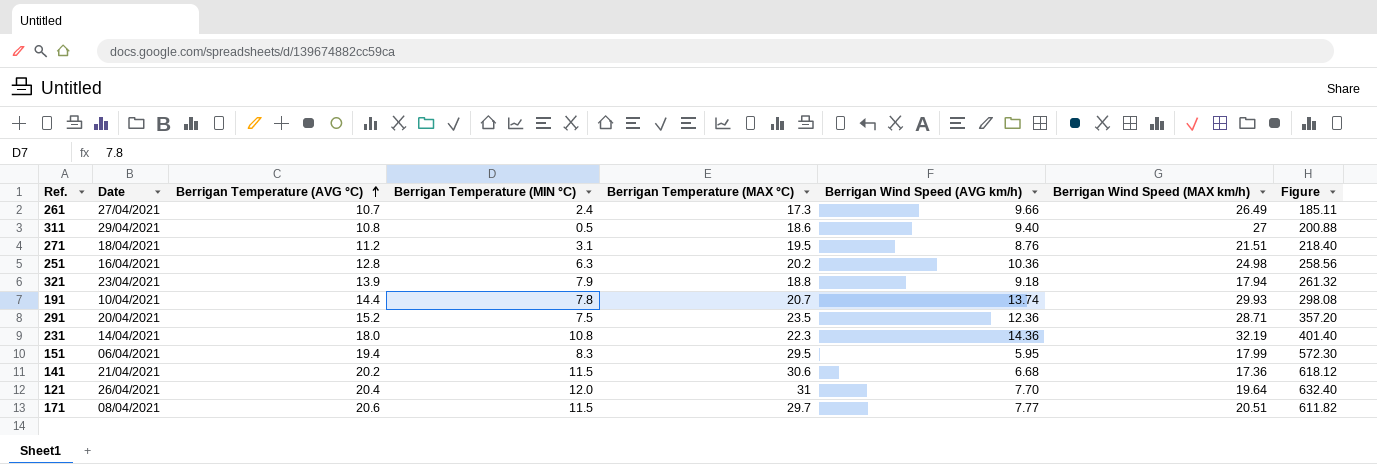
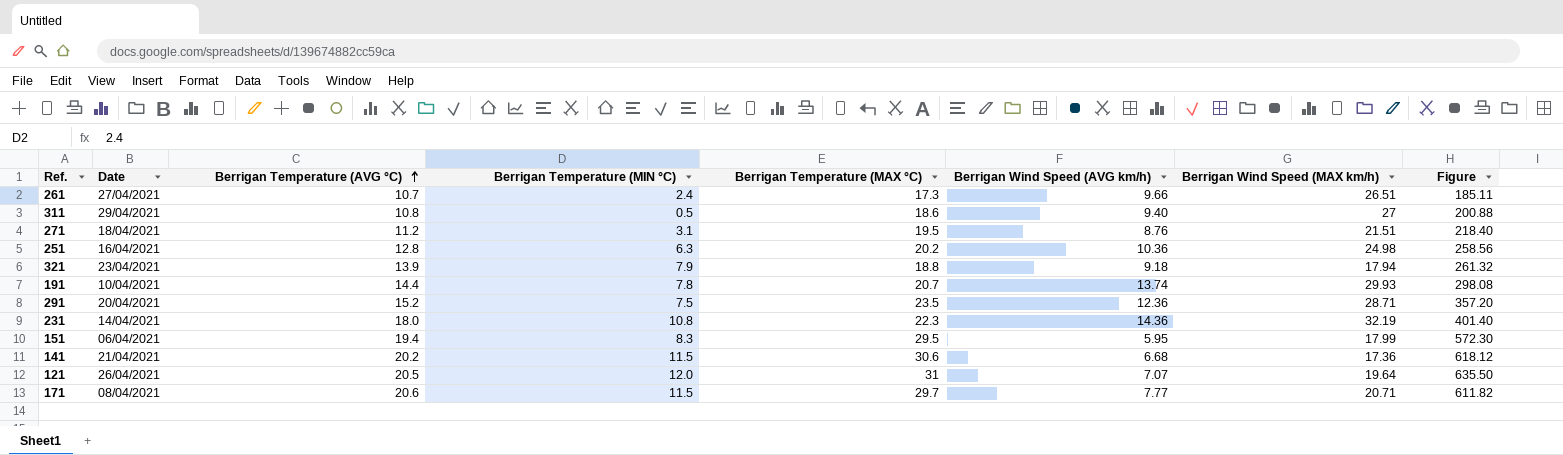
261 | Berrigan Wind Speed (MAX km/h): 26.49 -> 26.51
121 | Berrigan Temperature (AVG °C): 20.4 -> 20.5
121 | Berrigan Wind Speed (AVG km/h): 7.70 -> 7.07
121 | Figure: 632.40 -> 635.50
171 | Berrigan Wind Speed (MAX km/h): 20.51 -> 20.71

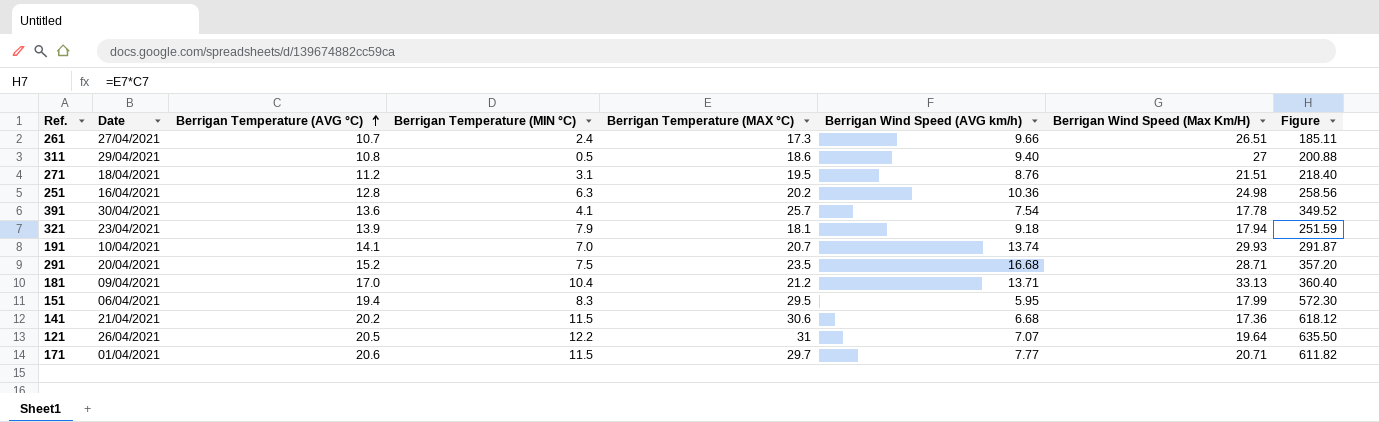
column name: Berrigan Wind Speed (MAX km/h) -> Berrigan Wind Speed (Max Km/H)
row 231: 14/04/2021 | 18.0 | 10.8 | 22.3 | 14.36 | 32.19 | 401.40 -> none
row 391: none -> 30/04/2021 | 13.6 | 4.1 | 25.7 | 7.54 | 17.78 | 349.52
321 | Berrigan Temperature (MAX °C): 18.8 -> 18.1
321 | Figure: 261.32 -> 251.59
191 | Berrigan Temperature (AVG °C): 14.4 -> 14.1
191 | Berrigan Temperature (MIN °C): 7.8 -> 7.0
191 | Figure: 298.08 -> 291.87
291 | Berrigan Wind Speed (AVG km/h): 12.36 -> 16.68
row 181: none -> 09/04/2021 | 17.0 | 10.4 | 21.2 | 13.71 | 33.13 | 360.40
121 | Berrigan Temperature (MIN °C): 12.0 -> 12.2
171 | Date: 08/04/2021 -> 01/04/2021

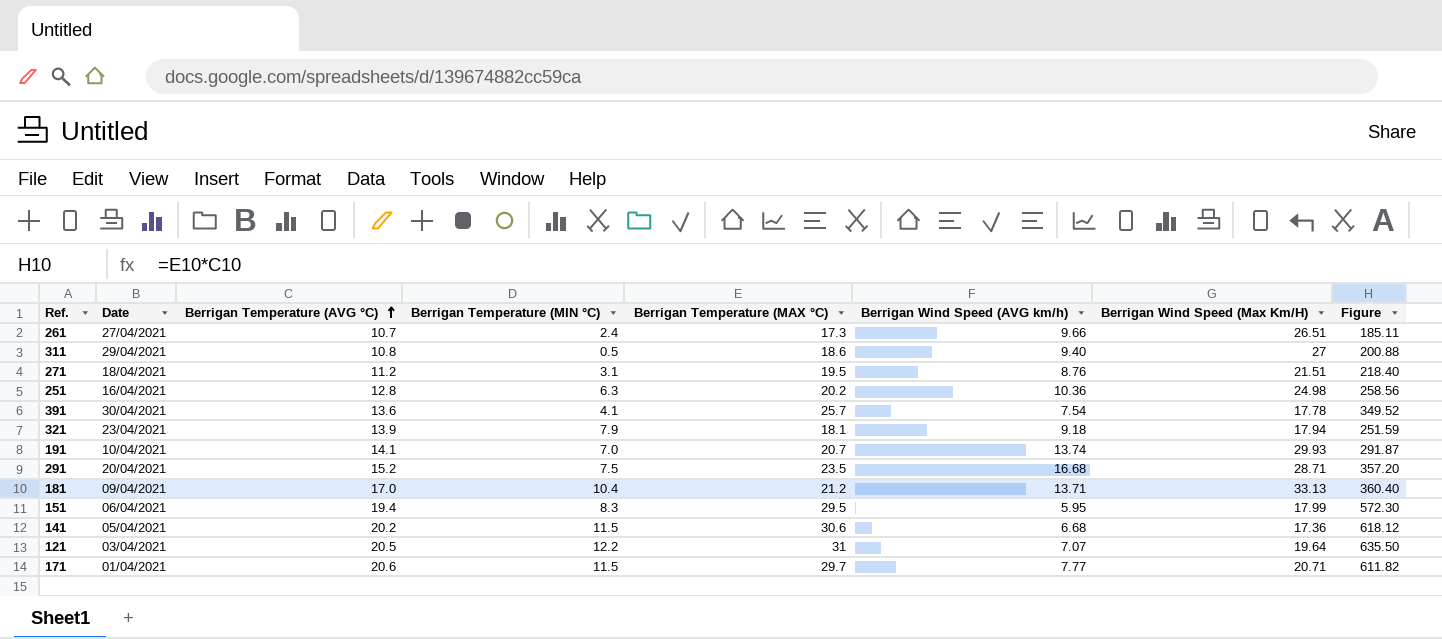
141 | Date: 21/04/2021 -> 05/04/2021
121 | Date: 26/04/2021 -> 03/04/2021

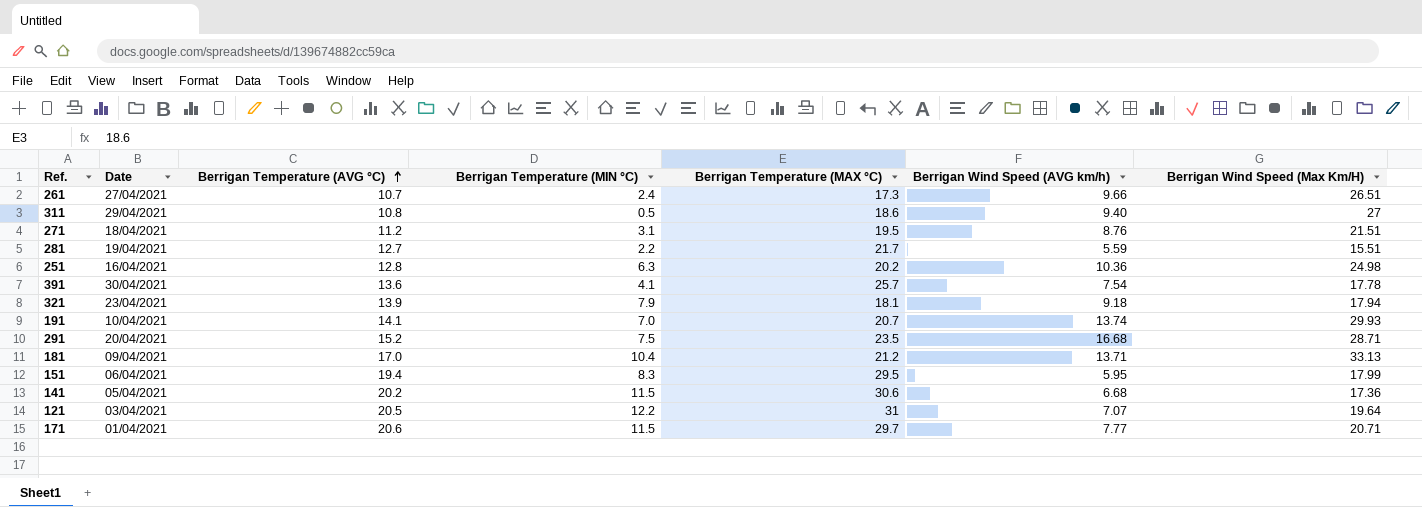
column Figure | formula: [Berrigan Temperature (AVG °C)] * [Berrigan Temperature (MAX °C)] -> none
row 281: none -> 19/04/2021 | 12.7 | 2.2 | 21.7 | 5.59 | 15.51

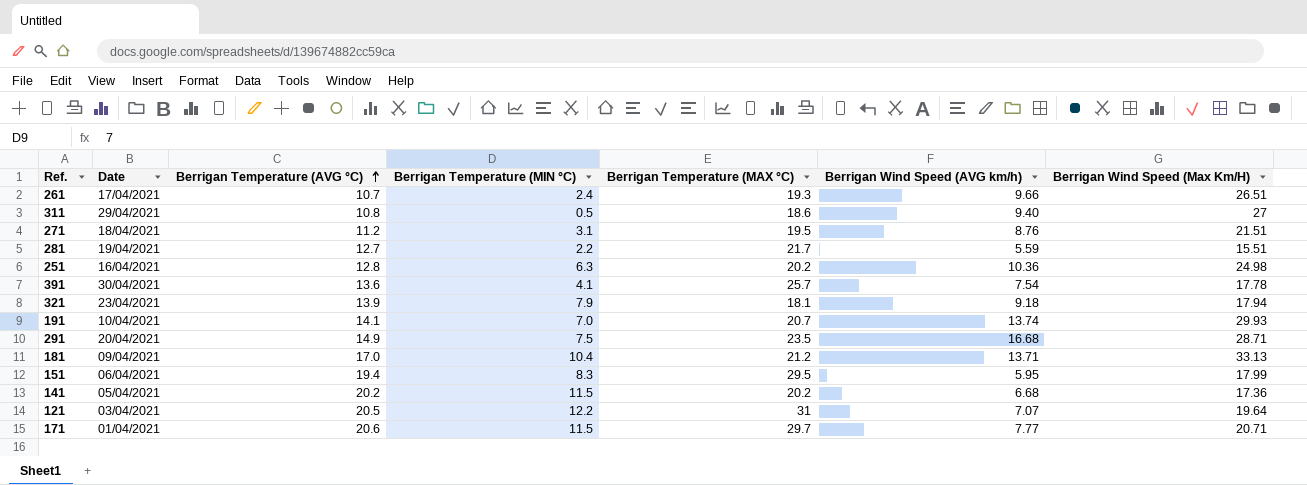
261 | Date: 27/04/2021 -> 17/04/2021
261 | Berrigan Temperature (MAX °C): 17.3 -> 19.3
291 | Berrigan Temperature (AVG °C): 15.2 -> 14.9
141 | Berrigan Temperature (MAX °C): 30.6 -> 20.2

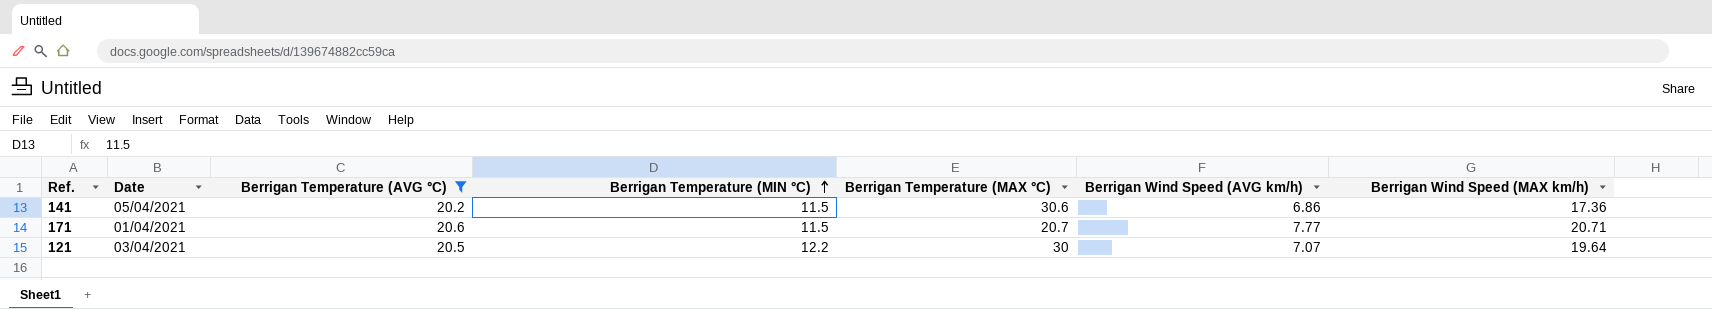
filter: none -> Berrigan Temperature (AVG °C) >= 20.2
row order: Berrigan Temperature (AVG °C) ascending -> Berrigan Temperature (MIN °C) ascending
column name: Berrigan Wind Speed (Max Km/H) -> Berrigan Wind Speed (MAX km/h)
141 | Berrigan Temperature (MAX °C): 20.2 -> 30.6
141 | Berrigan Wind Speed (AVG km/h): 6.68 -> 6.86
171 | Berrigan Temperature (MAX °C): 29.7 -> 20.7
121 | Berrigan Temperature (MAX °C): 31 -> 30

